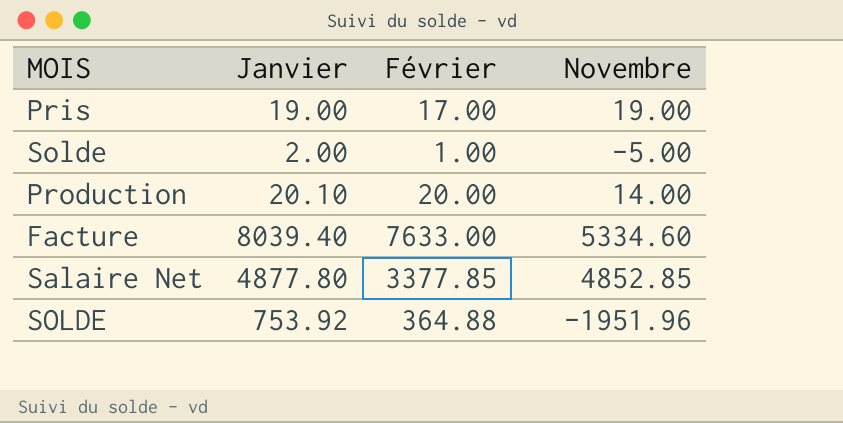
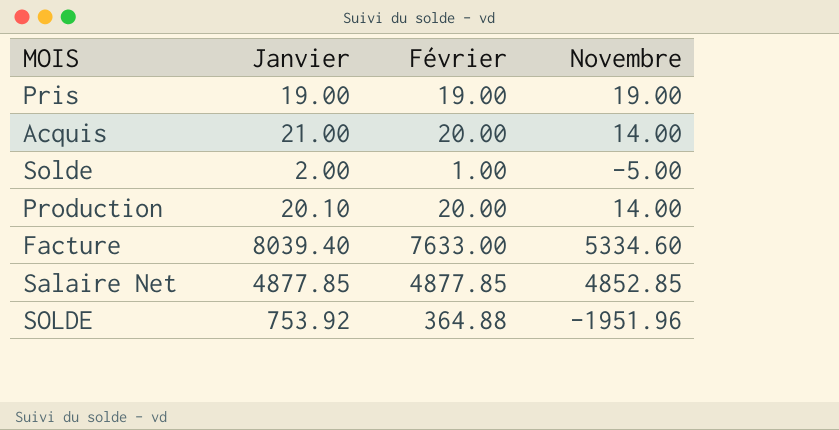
Pris | Février: 17.00 -> 19.00
row Acquis: none -> 21.00 | 20.00 | 14.00
Salaire Net | Janvier: 4877.80 -> 4877.85
Salaire Net | Février: 3377.85 -> 4877.85

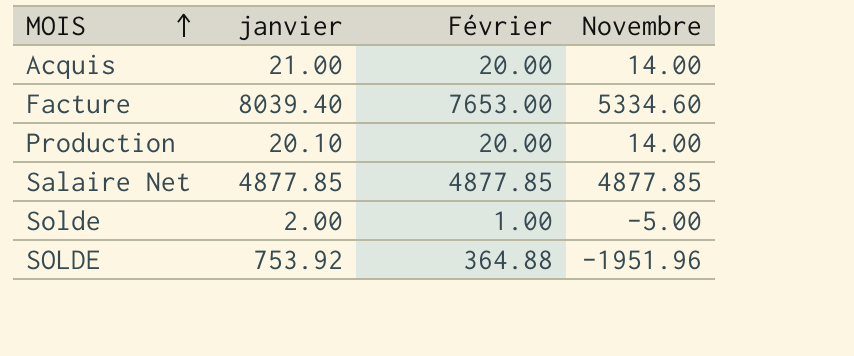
row order: none -> MOIS ascending
column name: Janvier -> janvier
row Pris: 19.00 | 19.00 | 19.00 -> none
Facture | Février: 7633.00 -> 7653.00
Salaire Net | Novembre: 4852.85 -> 4877.85

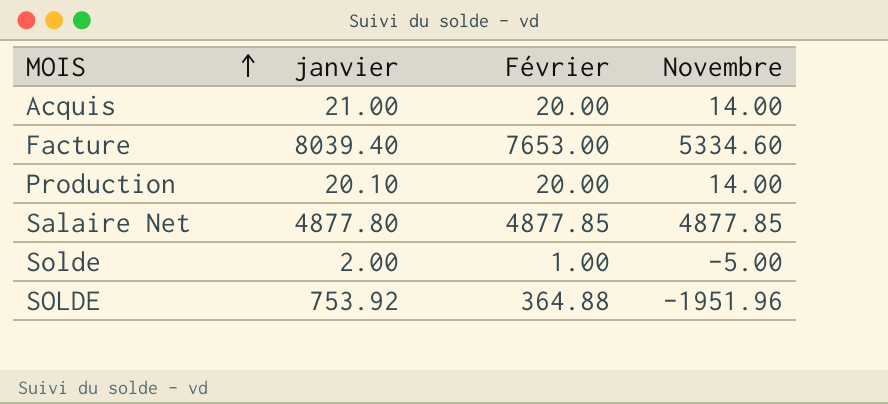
Salaire Net | janvier: 4877.85 -> 4877.80

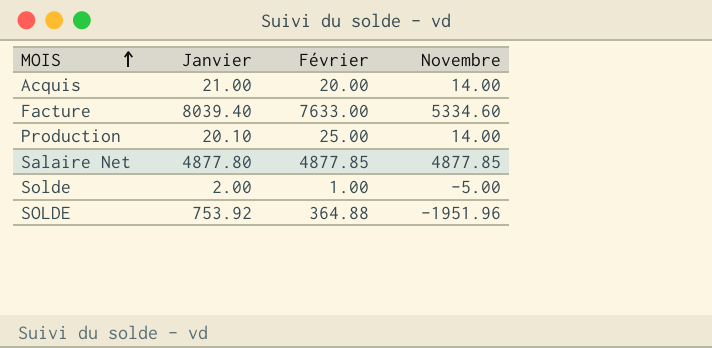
column name: janvier -> Janvier
Facture | Février: 7653.00 -> 7633.00
Production | Février: 20.00 -> 25.00

